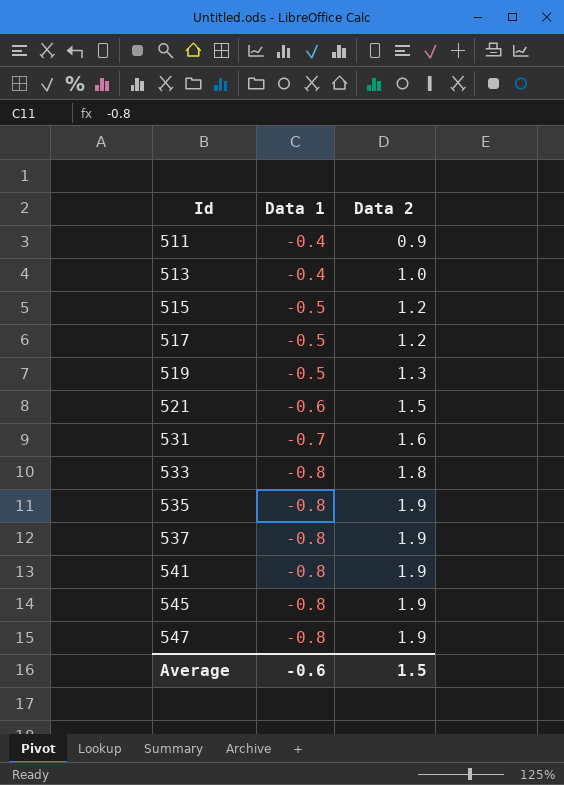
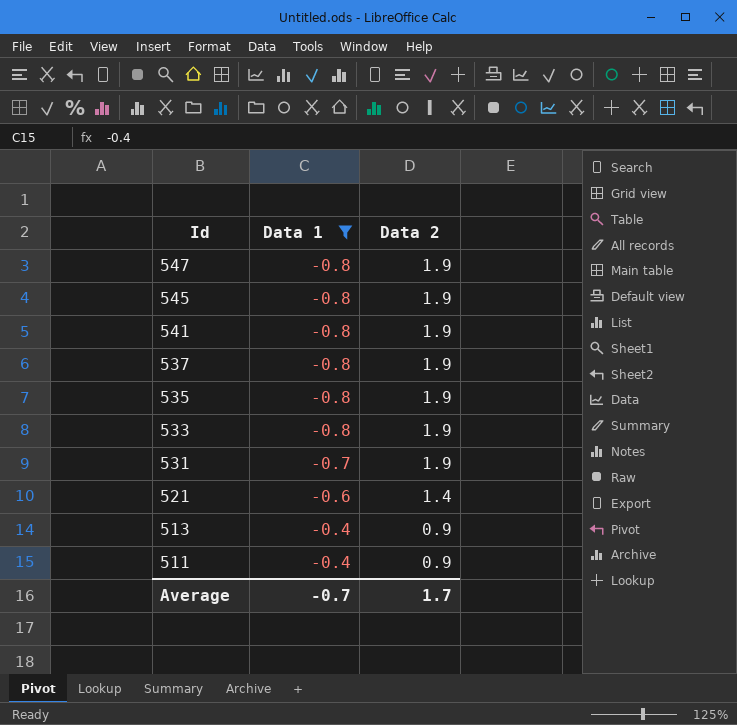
filter: none -> Data 1 != -0.5
row order: Id ascending -> Id descending
533 | Data 2: 1.8 -> 1.9
531 | Data 2: 1.6 -> 1.9
521 | Data 2: 1.5 -> 1.4
513 | Data 2: 1.0 -> 0.9
Average | Data 1: -0.6 -> -0.7
Average | Data 2: 1.5 -> 1.7

